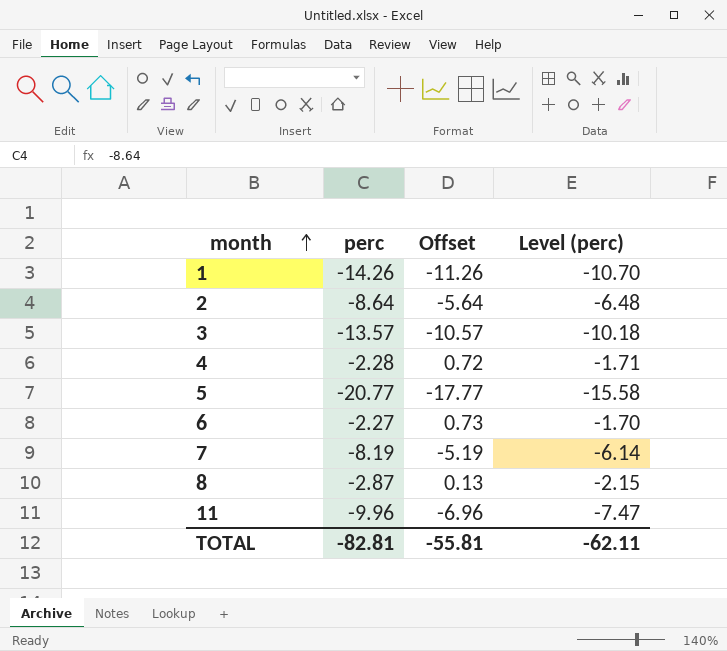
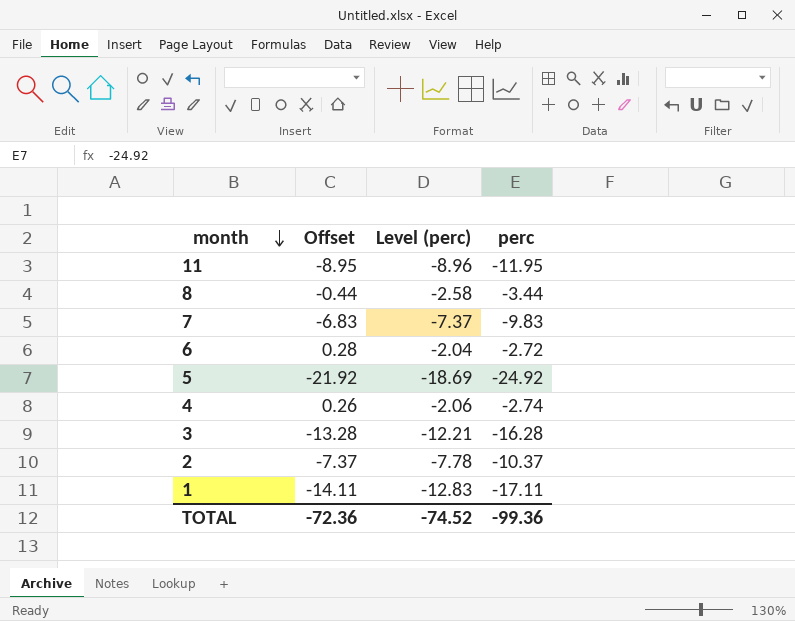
row order: month ascending -> month descending
column perc | position: 2 -> 4
11 | Offset: -6.96 -> -8.95
11 | Level (perc): -7.47 -> -8.96
11 | perc: -9.96 -> -11.95
8 | Offset: 0.13 -> -0.44
8 | Level (perc): -2.15 -> -2.58
8 | perc: -2.87 -> -3.44
7 | Offset: -5.19 -> -6.83
7 | Level (perc): -6.14 -> -7.37
7 | perc: -8.19 -> -9.83
6 | Offset: 0.73 -> 0.28
6 | Level (perc): -1.70 -> -2.04
6 | perc: -2.27 -> -2.72
5 | Offset: -17.77 -> -21.92
5 | Level (perc): -15.58 -> -18.69
5 | perc: -20.77 -> -24.92
4 | Offset: 0.72 -> 0.26
4 | Level (perc): -1.71 -> -2.06
4 | perc: -2.28 -> -2.74
3 | Offset: -10.57 -> -13.28
3 | Level (perc): -10.18 -> -12.21
3 | perc: -13.57 -> -16.28
2 | Offset: -5.64 -> -7.37
2 | Level (perc): -6.48 -> -7.78
2 | perc: -8.64 -> -10.37
1 | Offset: -11.26 -> -14.11
1 | Level (perc): -10.70 -> -12.83
1 | perc: -14.26 -> -17.11
TOTAL | Offset: -55.81 -> -72.36
TOTAL | Level (perc): -62.11 -> -74.52
TOTAL | perc: -82.81 -> -99.36

